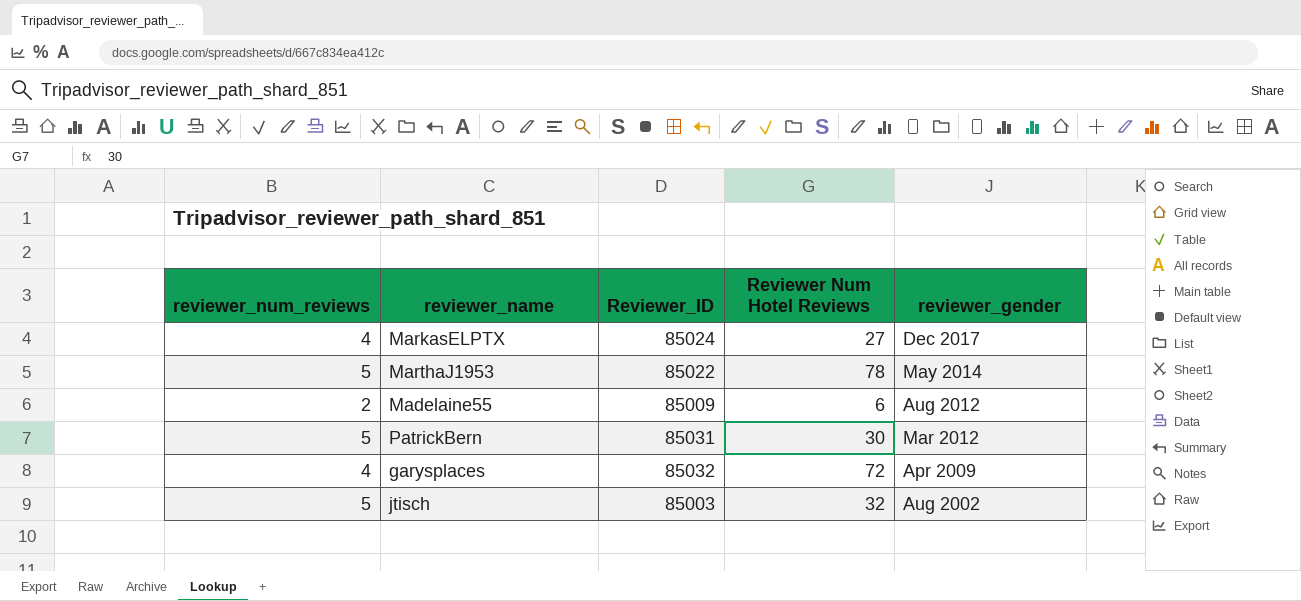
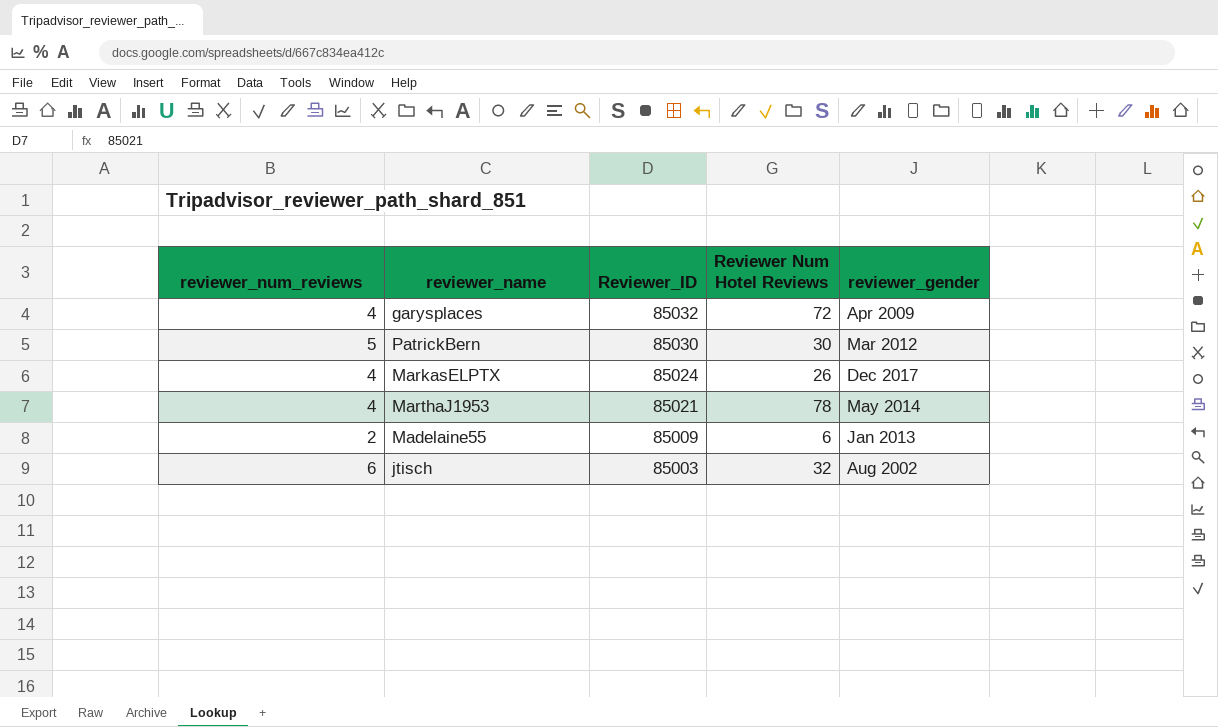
row order: reviewer_gender descending -> Reviewer_ID descending
PatrickBern | Reviewer_ID: 85031 -> 85030
MarkasELPTX | Reviewer Num Hotel Reviews: 27 -> 26
MarthaJ1953 | reviewer_num_reviews: 5 -> 4
MarthaJ1953 | Reviewer_ID: 85022 -> 85021
Madelaine55 | reviewer_gender: Aug 2012 -> Jan 2013
jtisch | reviewer_num_reviews: 5 -> 6

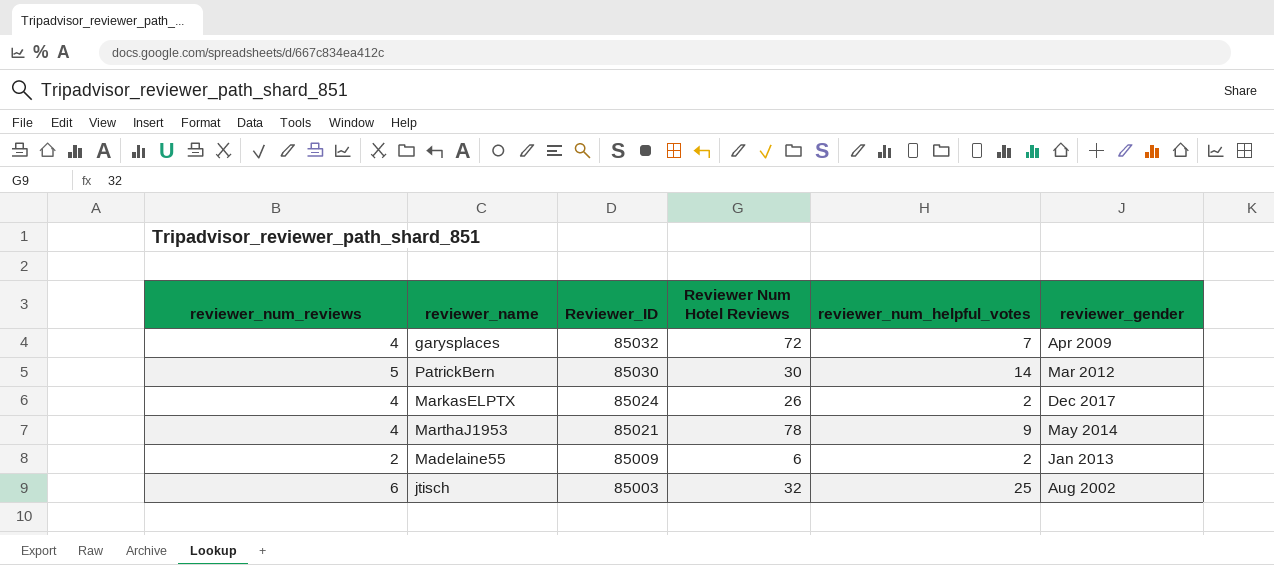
column reviewer_num_helpful_votes | position: none -> 5

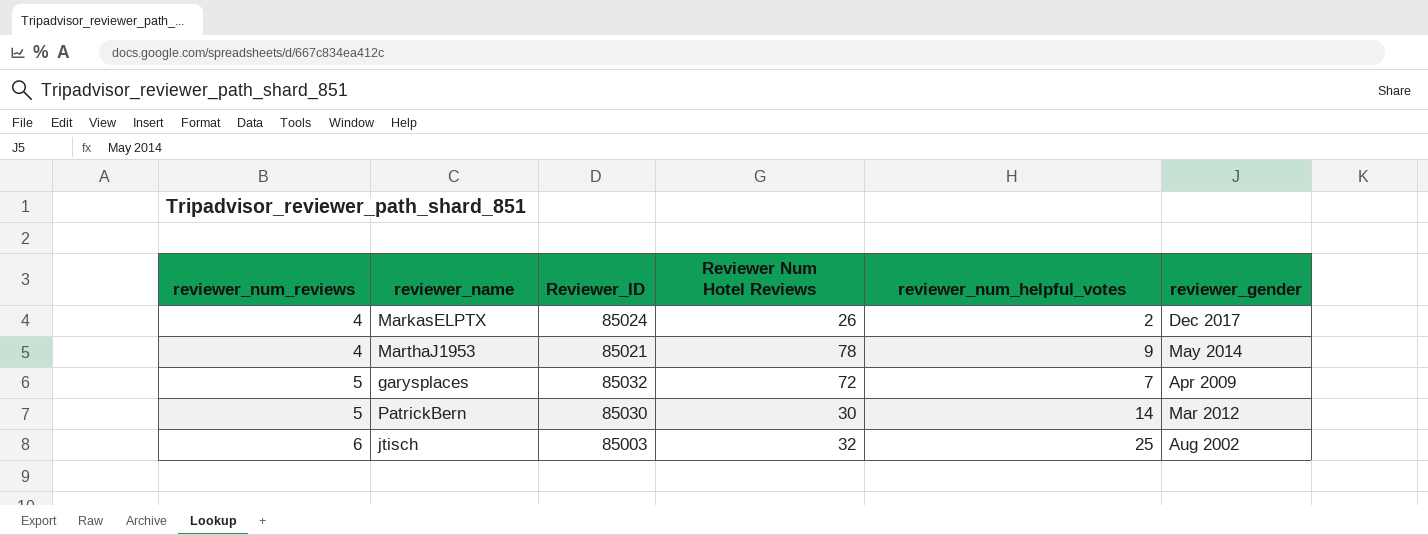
row order: Reviewer_ID descending -> reviewer_num_reviews ascending
row Madelaine55: 2 | 85009 | 6 | 2 | Jan 2013 -> none
garysplaces | reviewer_num_reviews: 4 -> 5

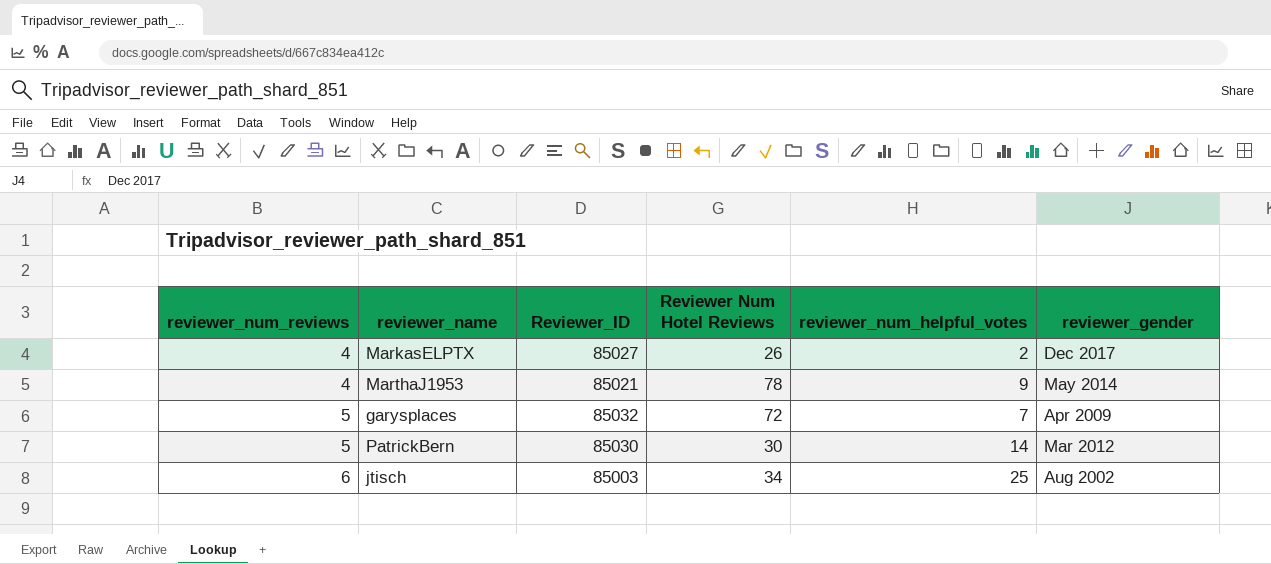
MarkasELPTX | Reviewer_ID: 85024 -> 85027
jtisch | Reviewer Num Hotel Reviews: 32 -> 34

